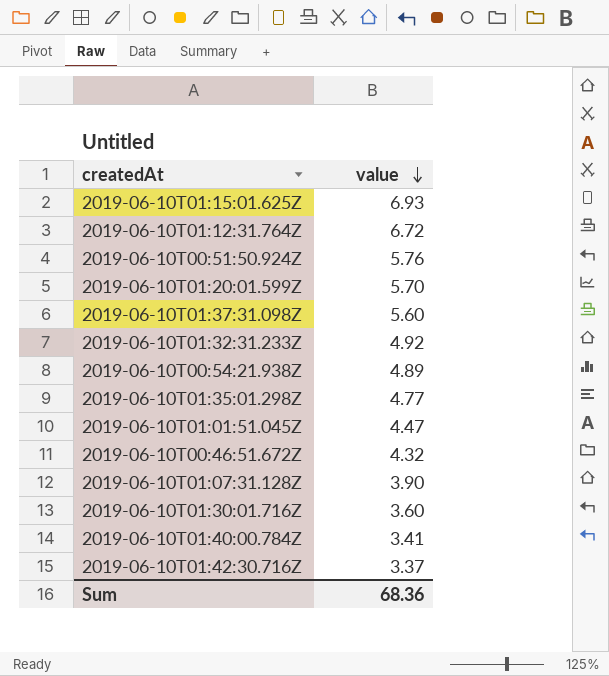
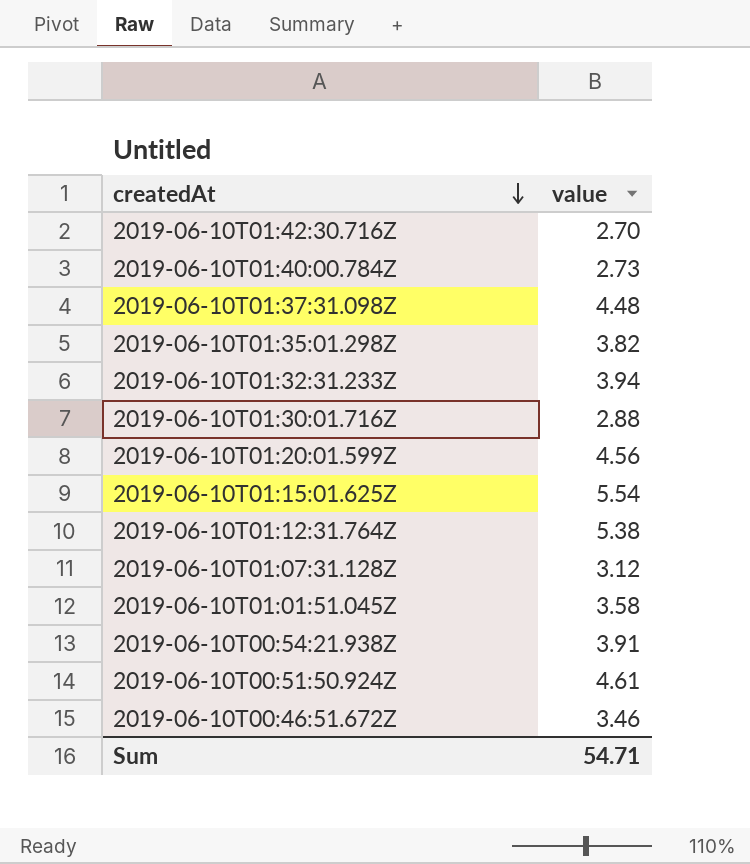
row order: value descending -> createdAt descending
2019-06-10T01:42:30.716Z | value: 3.37 -> 2.70
2019-06-10T01:40:00.784Z | value: 3.41 -> 2.73
2019-06-10T01:37:31.098Z | value: 5.60 -> 4.48
2019-06-10T01:35:01.298Z | value: 4.77 -> 3.82
2019-06-10T01:32:31.233Z | value: 4.92 -> 3.94
2019-06-10T01:30:01.716Z | value: 3.60 -> 2.88
2019-06-10T01:20:01.599Z | value: 5.70 -> 4.56
2019-06-10T01:15:01.625Z | value: 6.93 -> 5.54
2019-06-10T01:12:31.764Z | value: 6.72 -> 5.38
2019-06-10T01:07:31.128Z | value: 3.90 -> 3.12
2019-06-10T01:01:51.045Z | value: 4.47 -> 3.58
2019-06-10T00:54:21.938Z | value: 4.89 -> 3.91
2019-06-10T00:51:50.924Z | value: 5.76 -> 4.61
2019-06-10T00:46:51.672Z | value: 4.32 -> 3.46
Sum | value: 68.36 -> 54.71

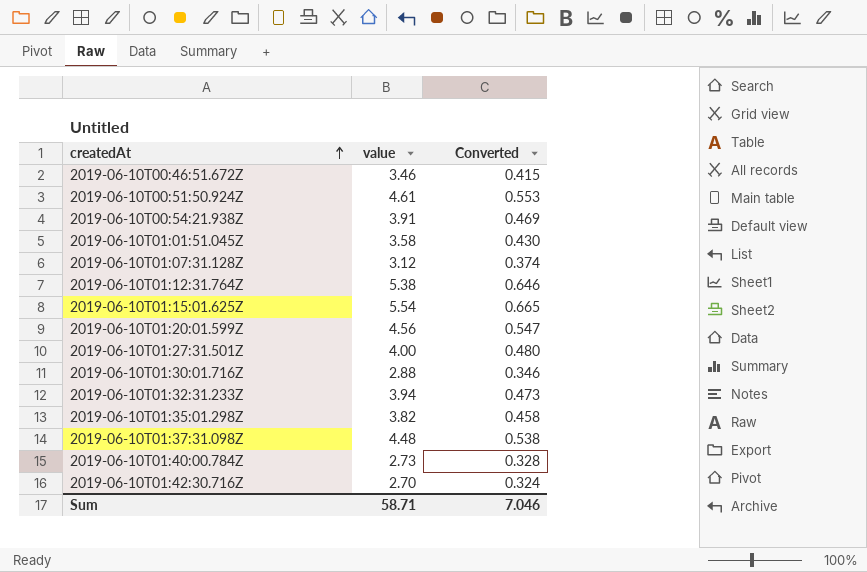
row order: createdAt descending -> createdAt ascending
column Converted | formula: none -> [value] * 0.12
row 2019-06-10T01:27:31.501Z: none -> 4.00 | 0.480
Sum | value: 54.71 -> 58.71

